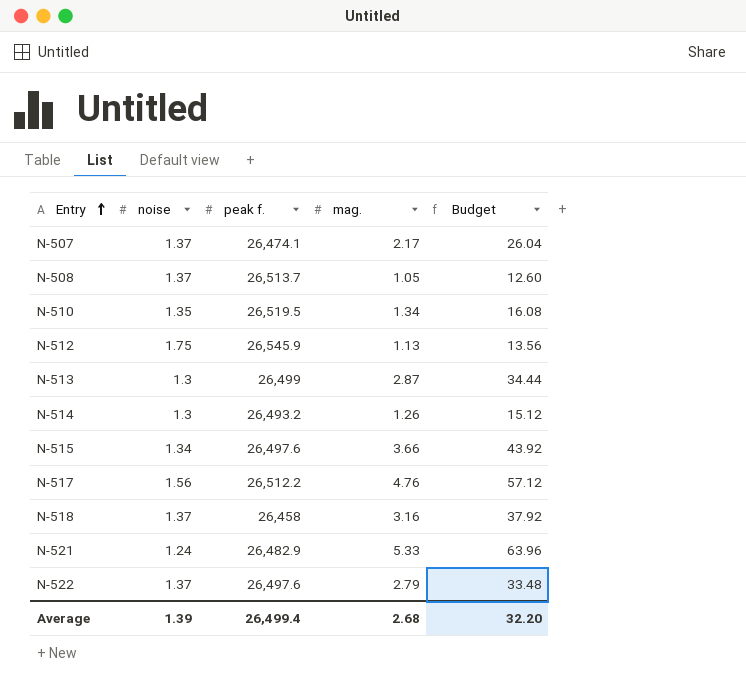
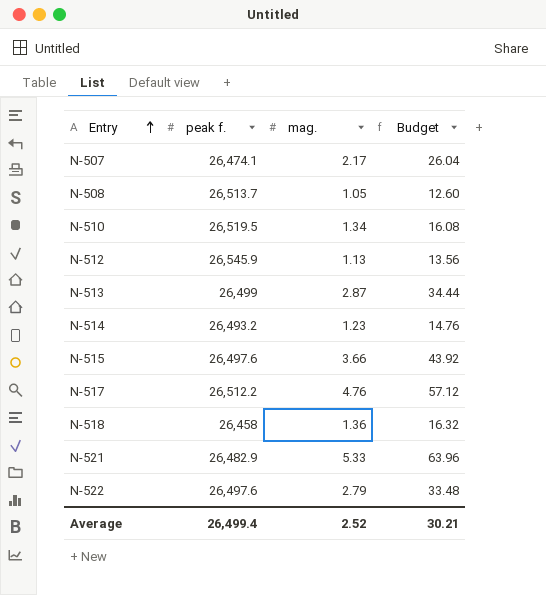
column noise | position: 2 -> none
N-514 | mag.: 1.26 -> 1.23
N-514 | Budget: 15.12 -> 14.76
N-518 | mag.: 3.16 -> 1.36
N-518 | Budget: 37.92 -> 16.32
Average | mag.: 2.68 -> 2.52
Average | Budget: 32.20 -> 30.21

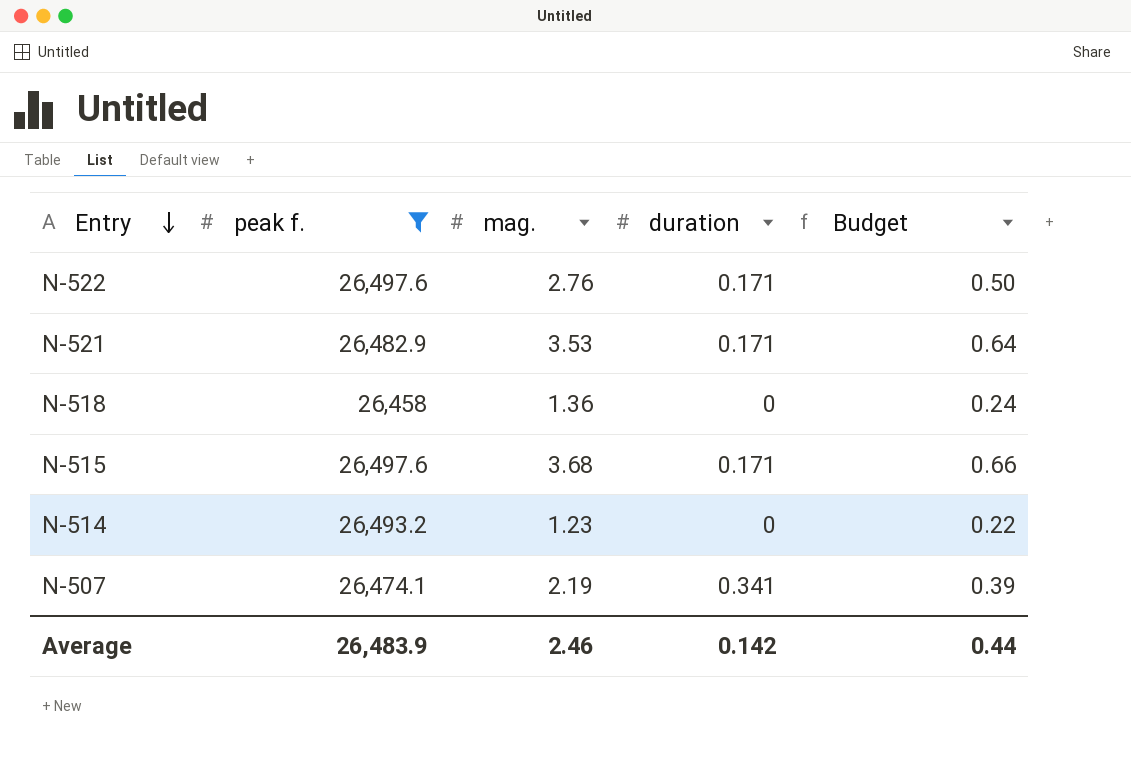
filter: none -> peak f. <= 26,497.6
row order: Entry ascending -> Entry descending
column duration | position: none -> 4
column Budget | formula: [mag.] * 12 -> [mag.] * 0.18
N-522 | mag.: 2.79 -> 2.76
N-521 | mag.: 5.33 -> 3.53
N-515 | mag.: 3.66 -> 3.68
N-507 | mag.: 2.17 -> 2.19
Average | peak f.: 26,499.4 -> 26,483.9
Average | mag.: 2.52 -> 2.46
Average | Budget: 30.21 -> 0.44

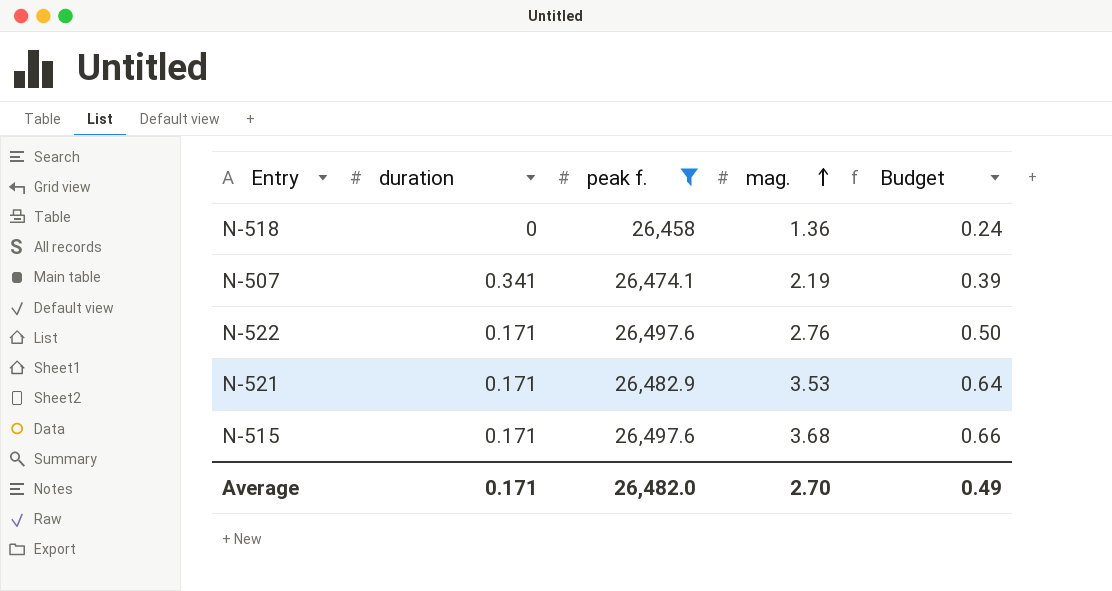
row order: Entry descending -> mag. ascending
column duration | position: 4 -> 2
row N-514: 26,493.2 | 1.23 | 0 | 0.22 -> none
Average | duration: 0.142 -> 0.171
Average | peak f.: 26,483.9 -> 26,482.0
Average | mag.: 2.46 -> 2.70
Average | Budget: 0.44 -> 0.49

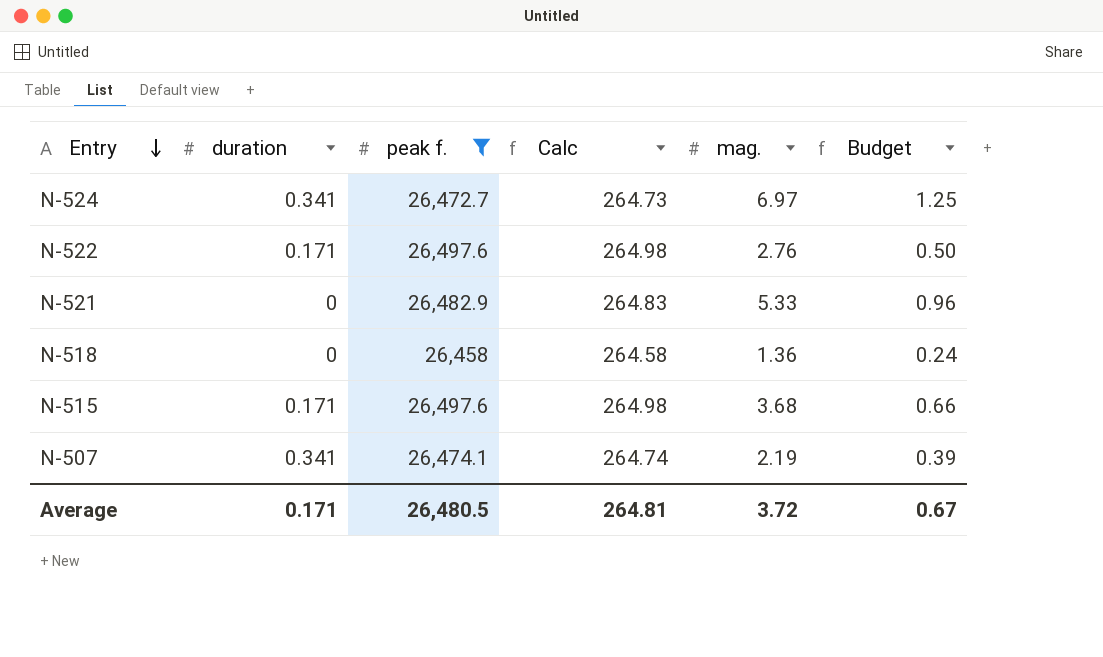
row order: mag. ascending -> Entry descending
column Calc | formula: none -> [peak f.] * 0.01
row N-524: none -> 0.341 | 26,472.7 | 264.73 | 6.97 | 1.25
N-521 | duration: 0.171 -> 0
N-521 | mag.: 3.53 -> 5.33
N-521 | Budget: 0.64 -> 0.96
Average | peak f.: 26,482.0 -> 26,480.5
Average | mag.: 2.70 -> 3.72
Average | Budget: 0.49 -> 0.67

